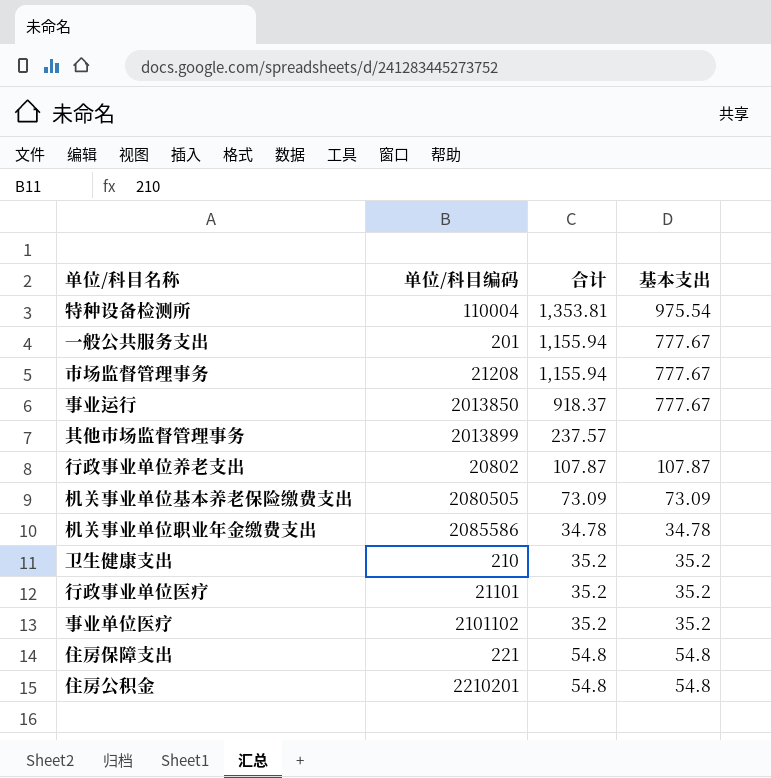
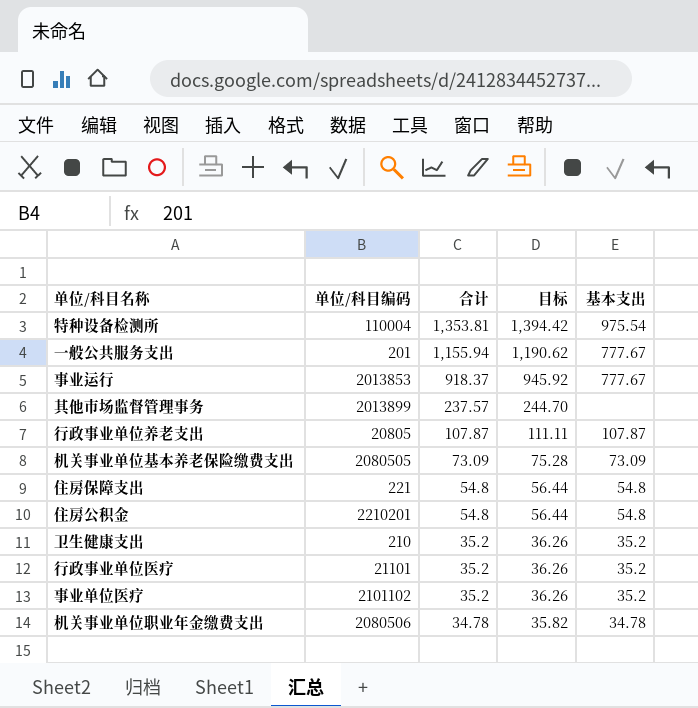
row order: none -> 合计 descending
column 目标 | formula: none -> [合计] * 1.03
row 市场监督管理事务: 21208 | 1,155.94 | 777.67 -> none
事业运行 | 单位/科目编码: 2013850 -> 2013853
行政事业单位养老支出 | 单位/科目编码: 20802 -> 20805
机关事业单位职业年金缴费支出 | 单位/科目编码: 2085586 -> 2080506

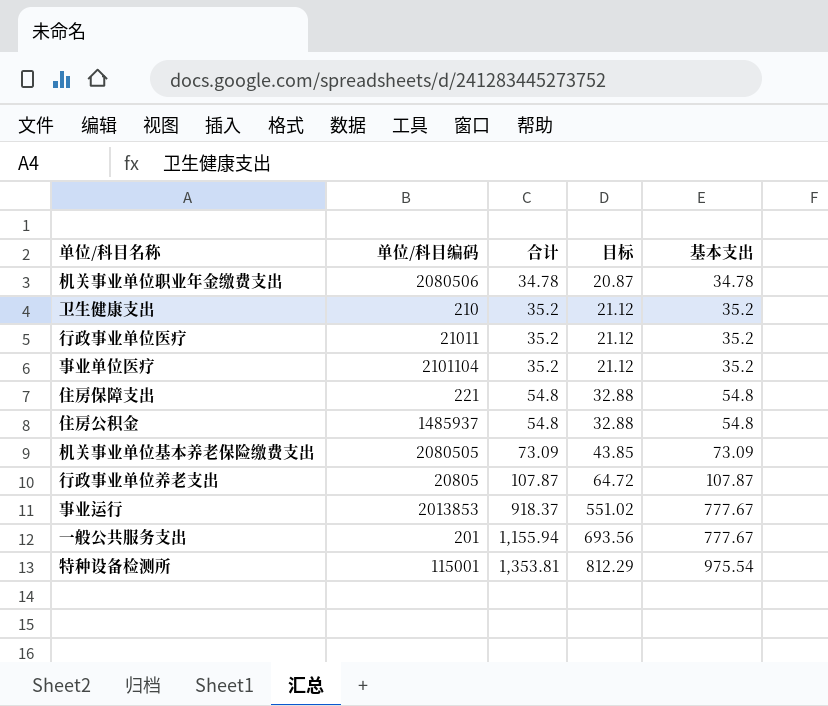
row order: 合计 descending -> 合计 ascending
column 目标 | formula: [合计] * 1.03 -> [合计] * 0.6
row 其他市场监督管理事务: 2013899 | 237.57 | 244.70 | none -> none
行政事业单位医疗 | 单位/科目编码: 21101 -> 21011
事业单位医疗 | 单位/科目编码: 2101102 -> 2101104
住房公积金 | 单位/科目编码: 2210201 -> 1485937
特种设备检测所 | 单位/科目编码: 110004 -> 115001

